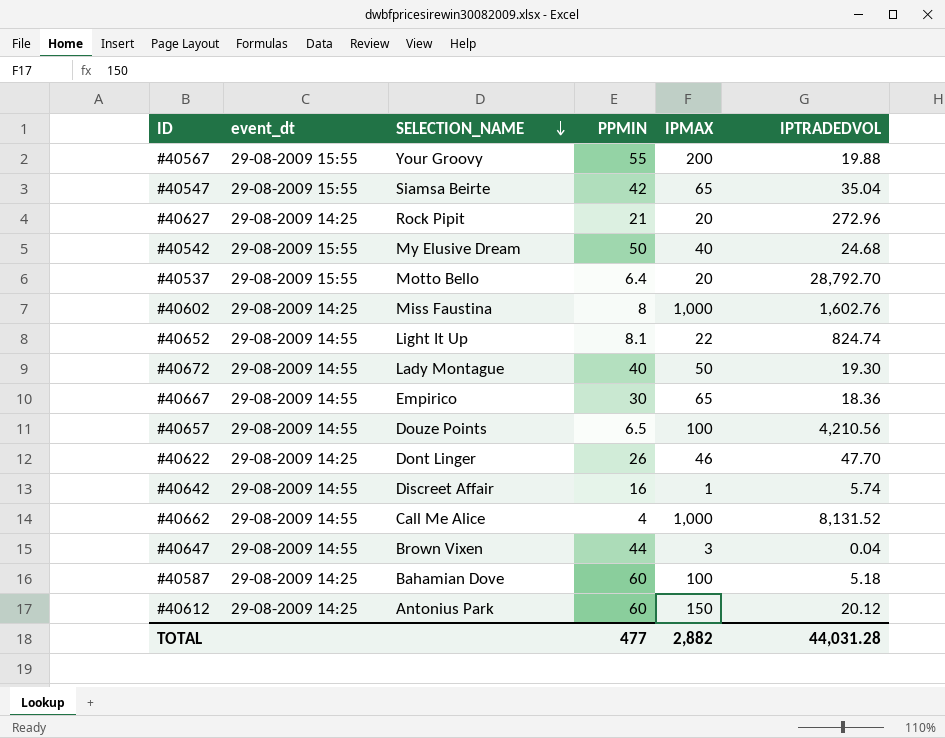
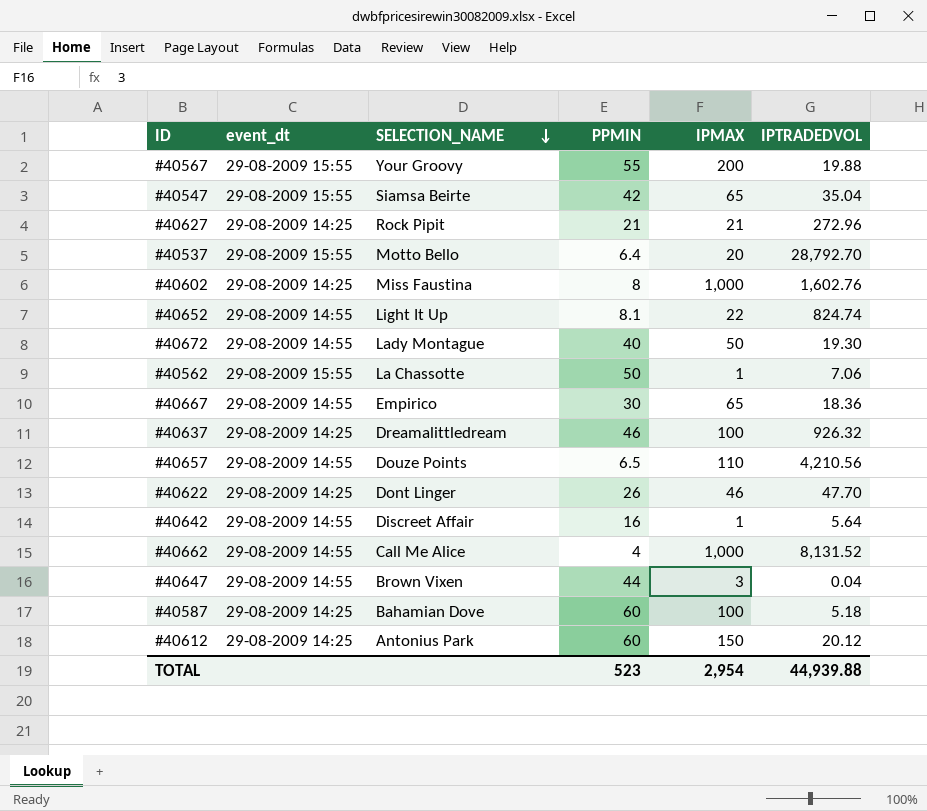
row #40542: 29-08-2009 15:55 | My Elusive Dream | 50 | 40 | 24.68 -> none
#40627 | IPMAX: 20 -> 21
row #40562: none -> 29-08-2009 15:55 | La Chassotte | 50 | 1 | 7.06
row #40637: none -> 29-08-2009 14:25 | Dreamalittledream | 46 | 100 | 926.32
#40657 | IPMAX: 100 -> 110
#40642 | IPTRADEDVOL: 5.74 -> 5.64
TOTAL | PPMIN: 477 -> 523
TOTAL | IPMAX: 2,882 -> 2,954
TOTAL | IPTRADEDVOL: 44,031.28 -> 44,939.88

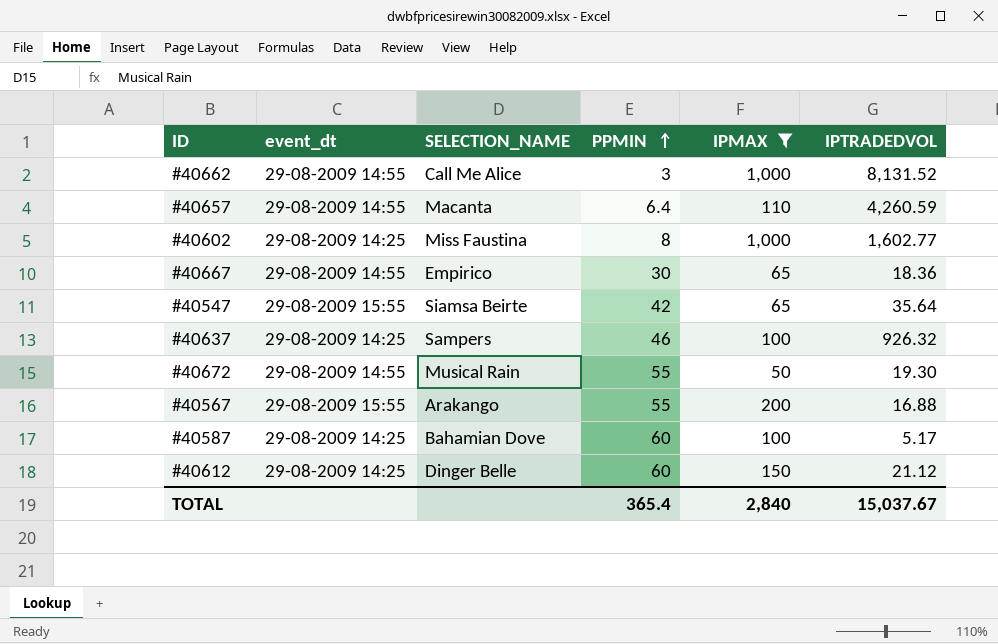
filter: none -> IPMAX >= 50
row order: SELECTION_NAME descending -> PPMIN ascending
#40662 | PPMIN: 4 -> 3
#40657 | SELECTION_NAME: Douze Points -> Macanta
#40657 | PPMIN: 6.5 -> 6.4
#40657 | IPTRADEDVOL: 4,210.56 -> 4,260.59
#40602 | IPTRADEDVOL: 1,602.76 -> 1,602.77
#40547 | IPTRADEDVOL: 35.04 -> 35.64
#40637 | SELECTION_NAME: Dreamalittledream -> Sampers
#40672 | SELECTION_NAME: Lady Montague -> Musical Rain
#40672 | PPMIN: 40 -> 55
#40567 | SELECTION_NAME: Your Groovy -> Arakango
#40567 | IPTRADEDVOL: 19.88 -> 16.88
#40587 | IPTRADEDVOL: 5.18 -> 5.17
#40612 | SELECTION_NAME: Antonius Park -> Dinger Belle
#40612 | IPTRADEDVOL: 20.12 -> 21.12
TOTAL | PPMIN: 523 -> 365.4
TOTAL | IPMAX: 2,954 -> 2,840
TOTAL | IPTRADEDVOL: 44,939.88 -> 15,037.67

